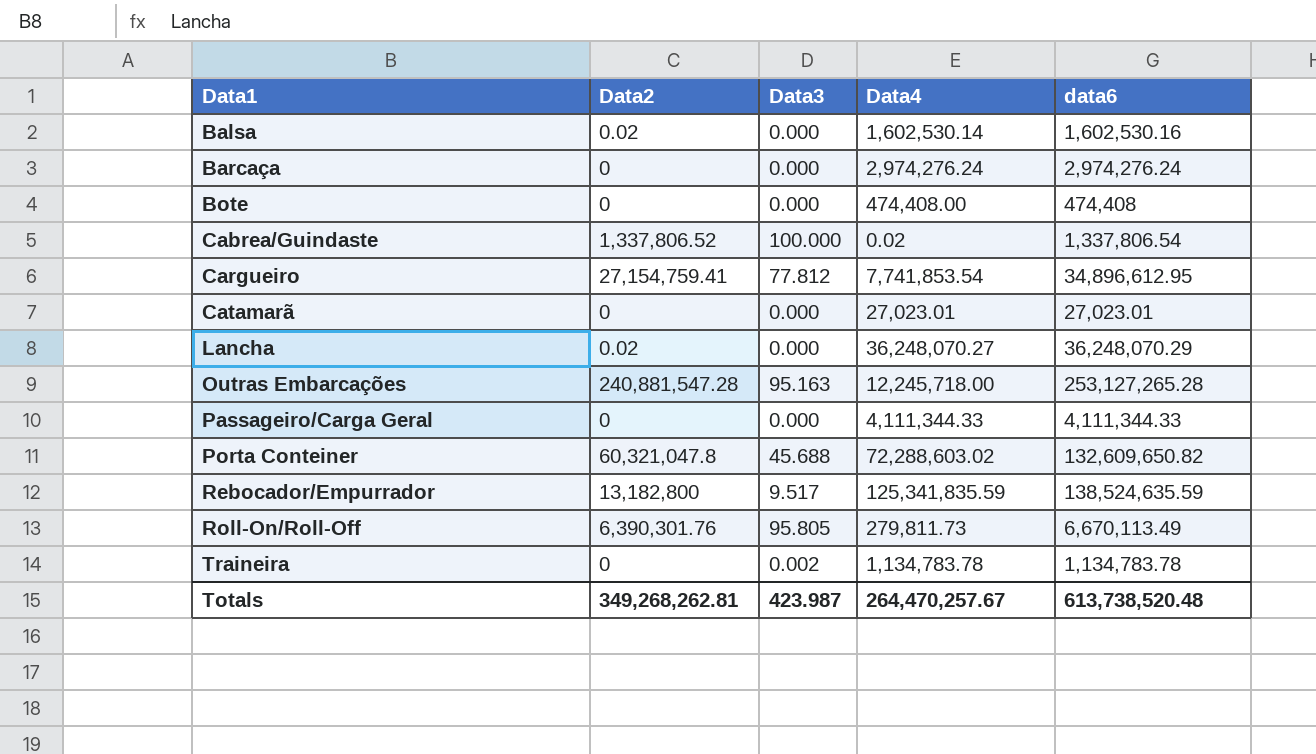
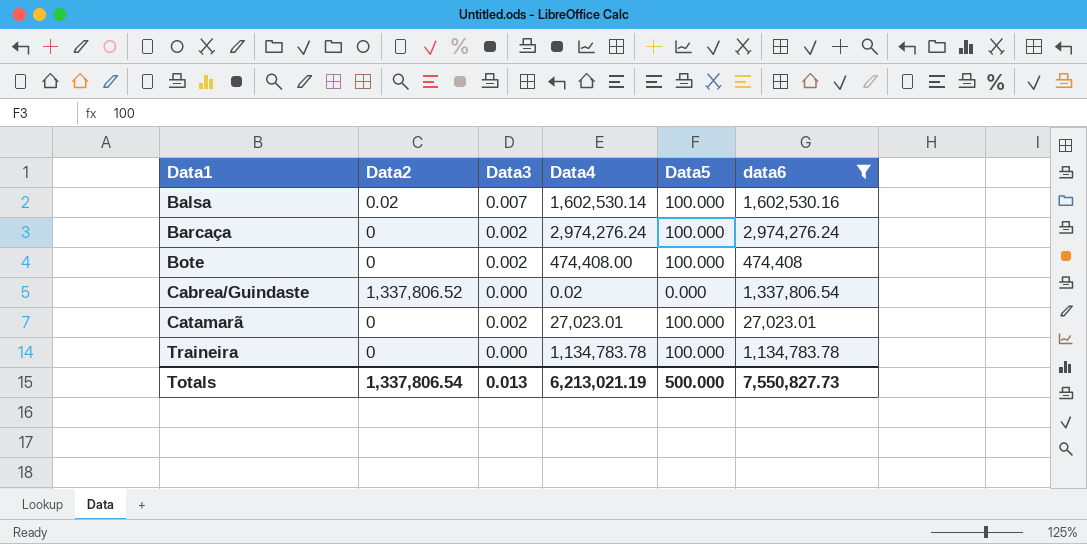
filter: none -> data6 <= 2,974,276.24
column Data5 | position: none -> 5
Balsa | Data3: 0.000 -> 0.007
Barcaça | Data3: 0.000 -> 0.002
Bote | Data3: 0.000 -> 0.002
Cabrea/Guindaste | Data3: 100.000 -> 0.000
Catamarã | Data3: 0.000 -> 0.002
Traineira | Data3: 0.002 -> 0.000
Totals | Data2: 349,268,262.81 -> 1,337,806.54
Totals | Data3: 423.987 -> 0.013
Totals | Data4: 264,470,257.67 -> 6,213,021.19
Totals | data6: 613,738,520.48 -> 7,550,827.73

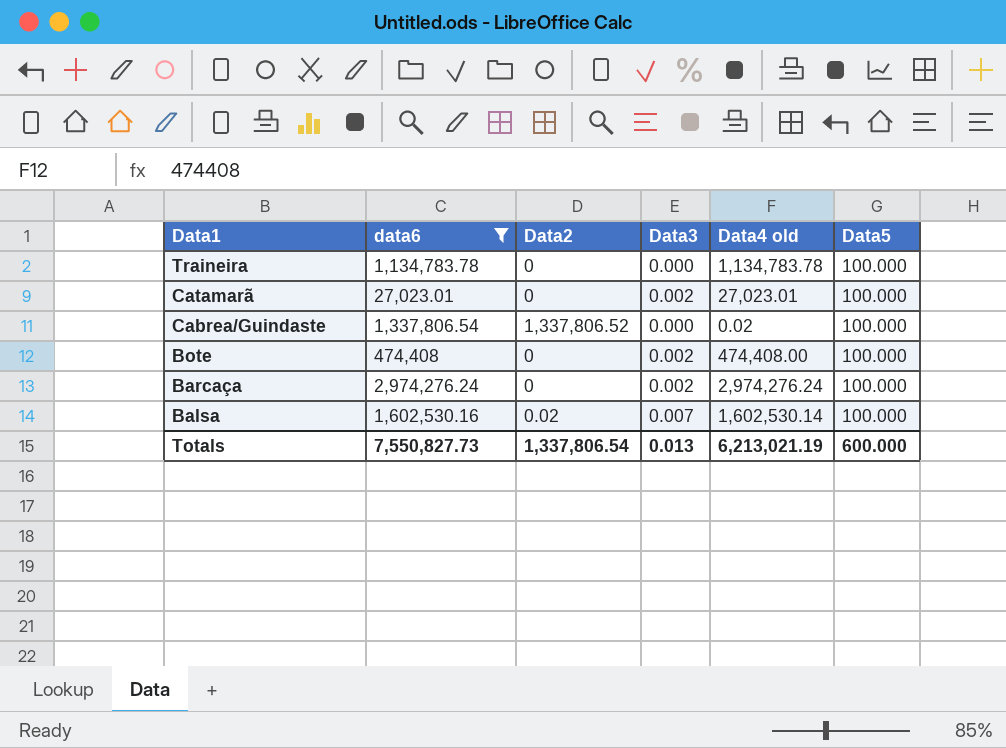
row order: Data1 ascending -> Data1 descending
column data6 | position: 6 -> 2
column name: Data4 -> Data4 old
Cabrea/Guindaste | Data5: 0.000 -> 100.000
Totals | Data5: 500.000 -> 600.000

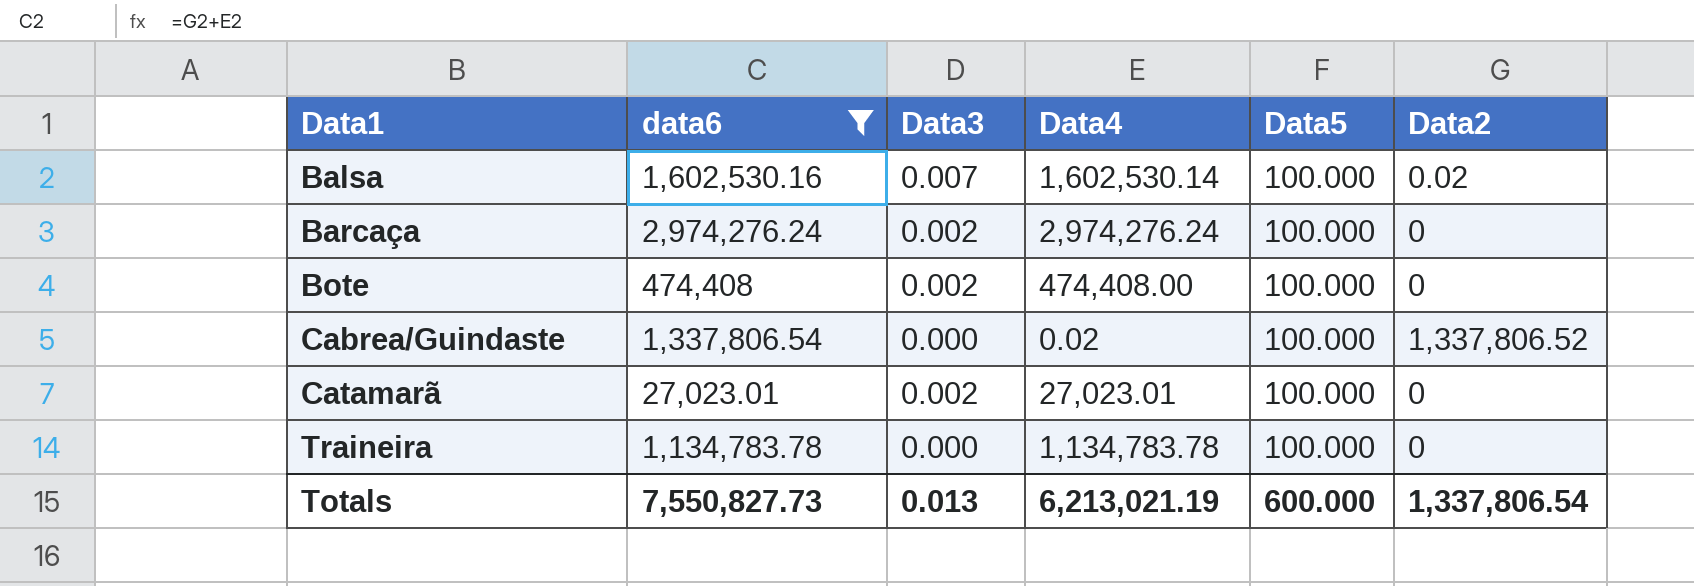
row order: Data1 descending -> Data1 ascending
column name: Data4 old -> Data4
column Data2 | position: 3 -> 6

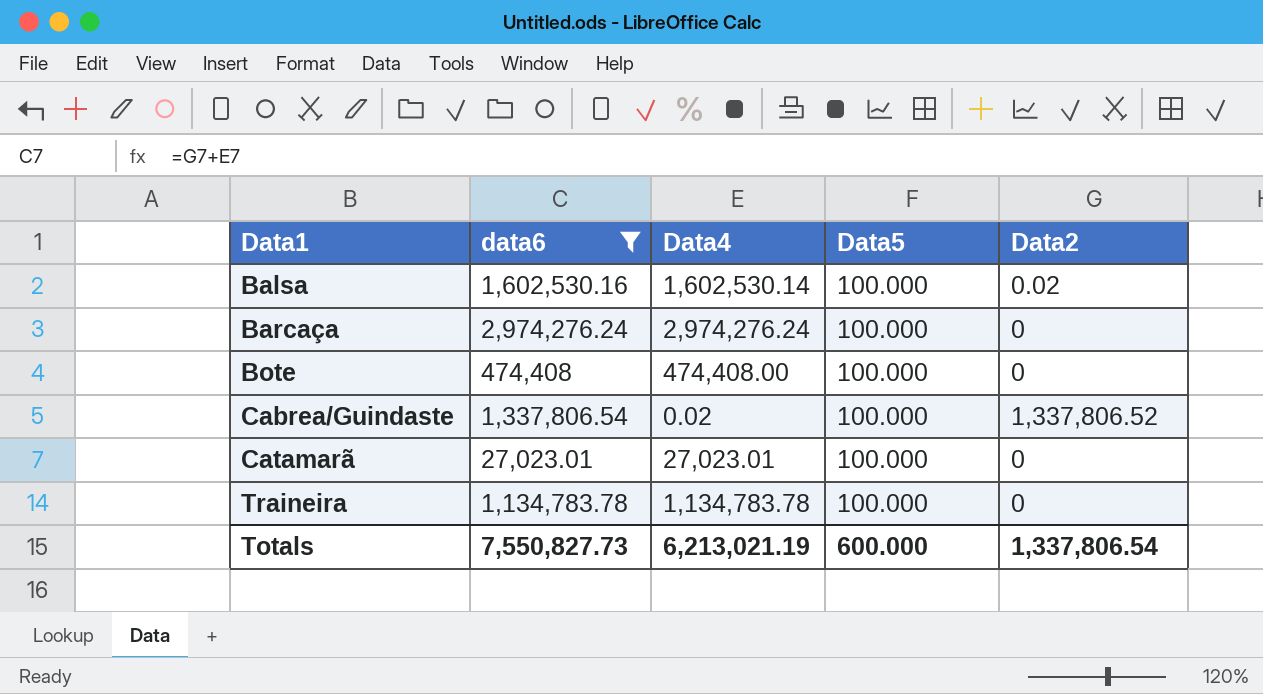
column Data3 | position: 3 -> none

